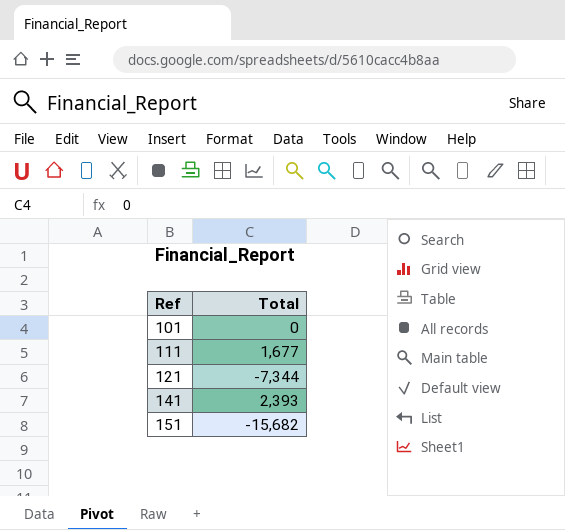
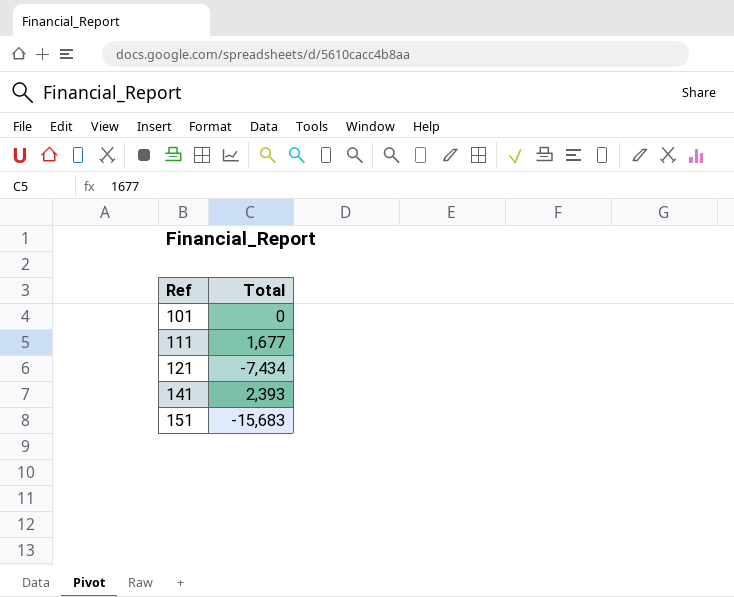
121 | Total: -7,344 -> -7,434
151 | Total: -15,682 -> -15,683

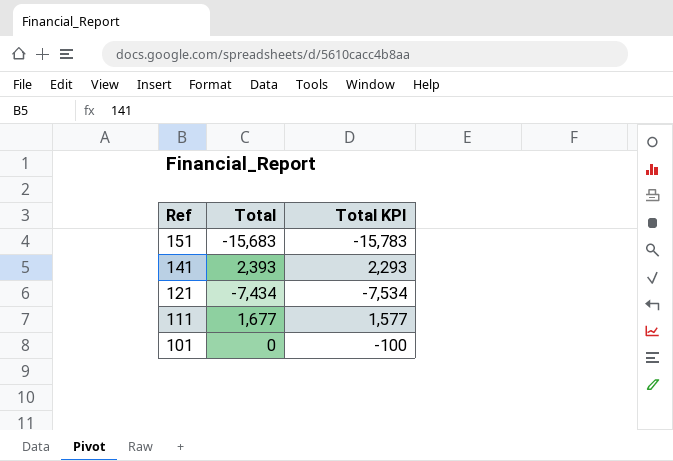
row order: Ref ascending -> Ref descending
column Total KPI | formula: none -> [Total] - 100

